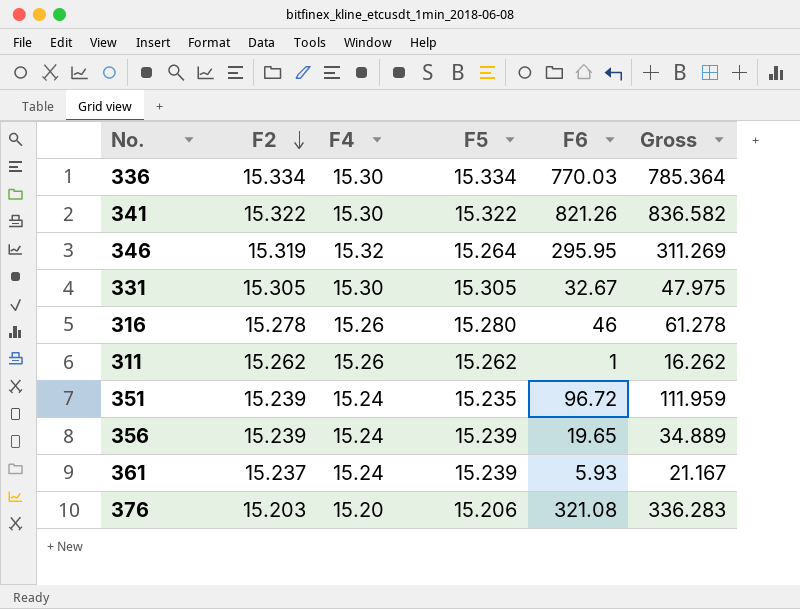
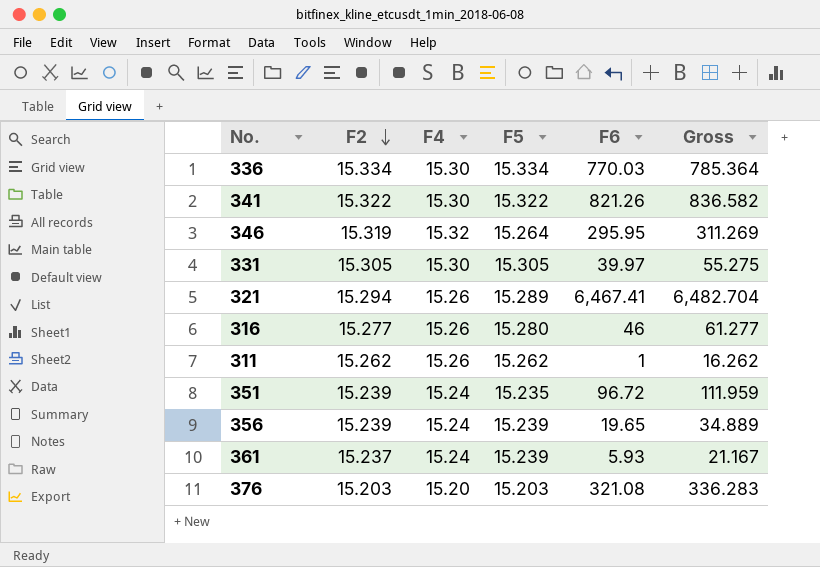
331 | F6: 32.67 -> 39.97
331 | Gross: 47.975 -> 55.275
row 321: none -> 15.294 | 15.26 | 15.289 | 6,467.41 | 6,482.704
316 | F2: 15.278 -> 15.277
316 | Gross: 61.278 -> 61.277
376 | F5: 15.206 -> 15.203

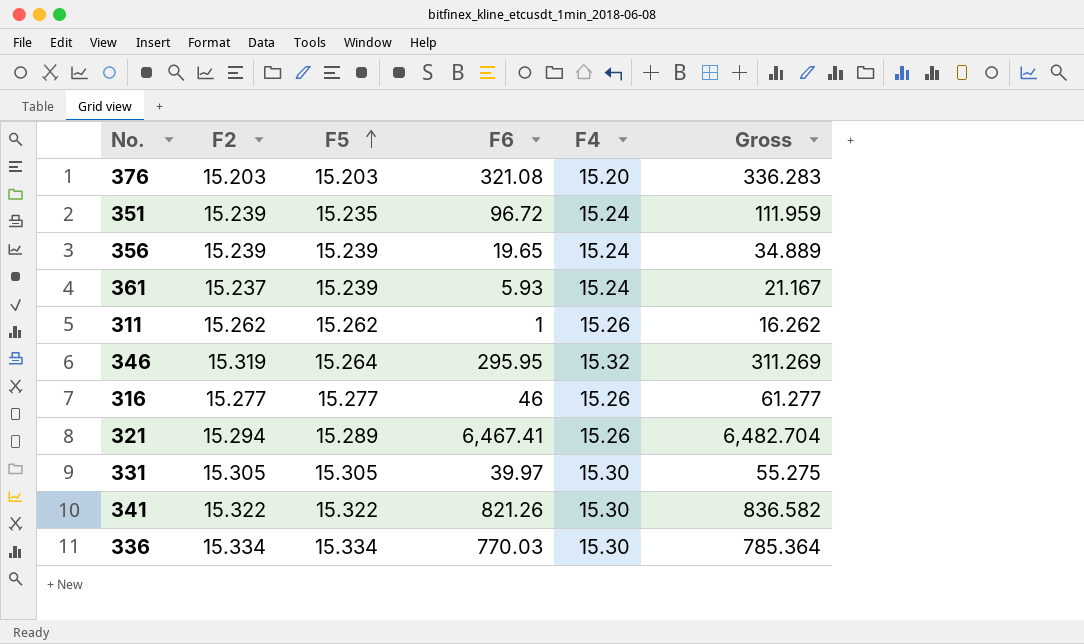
row order: F2 descending -> F5 ascending
column F4 | position: 3 -> 5
316 | F5: 15.280 -> 15.277

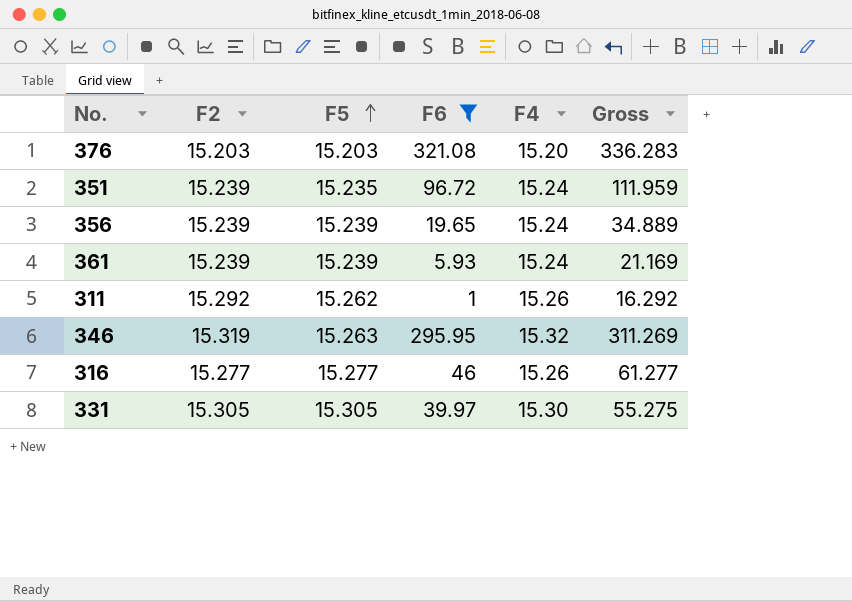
filter: none -> F6 <= 321.08
361 | F2: 15.237 -> 15.239
361 | Gross: 21.167 -> 21.169
311 | F2: 15.262 -> 15.292
311 | Gross: 16.262 -> 16.292
346 | F5: 15.264 -> 15.263

